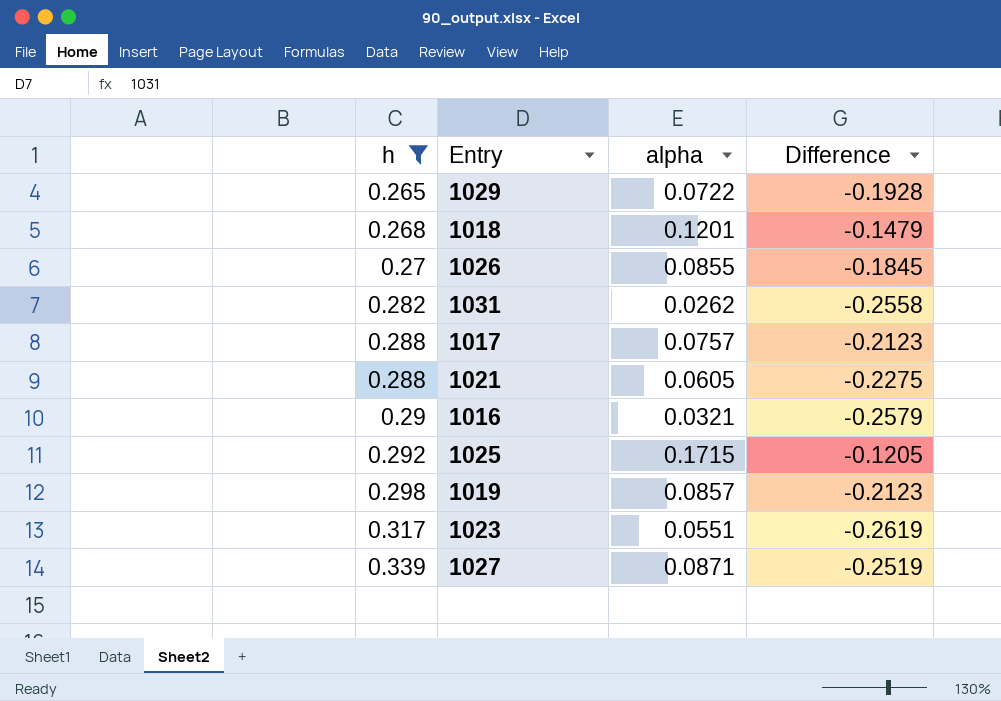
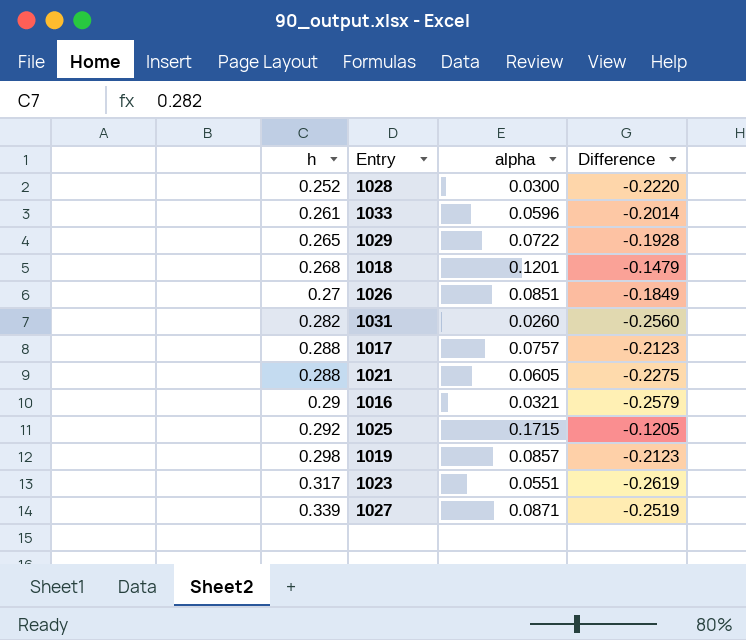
filter: h >= 0.265 -> none
1026 | alpha: 0.0855 -> 0.0851
1026 | Difference: -0.1845 -> -0.1849
1031 | alpha: 0.0262 -> 0.0260
1031 | Difference: -0.2558 -> -0.2560

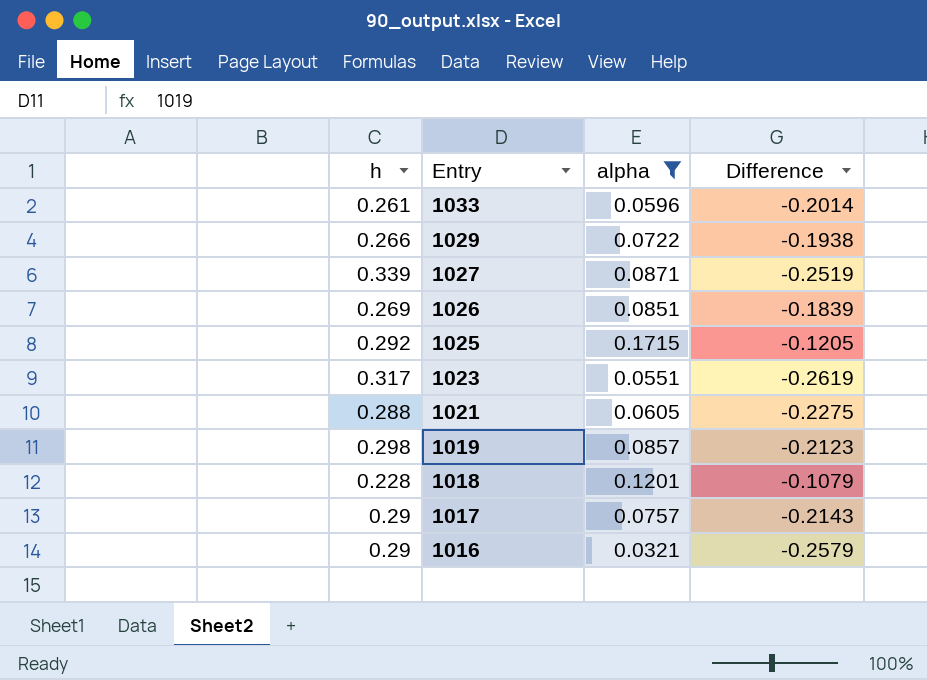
filter: none -> alpha >= 0.0321
row order: h ascending -> Entry descending
1029 | h: 0.265 -> 0.266
1029 | Difference: -0.1928 -> -0.1938
1026 | h: 0.27 -> 0.269
1026 | Difference: -0.1849 -> -0.1839
1018 | h: 0.268 -> 0.228
1018 | Difference: -0.1479 -> -0.1079
1017 | h: 0.288 -> 0.29
1017 | Difference: -0.2123 -> -0.2143

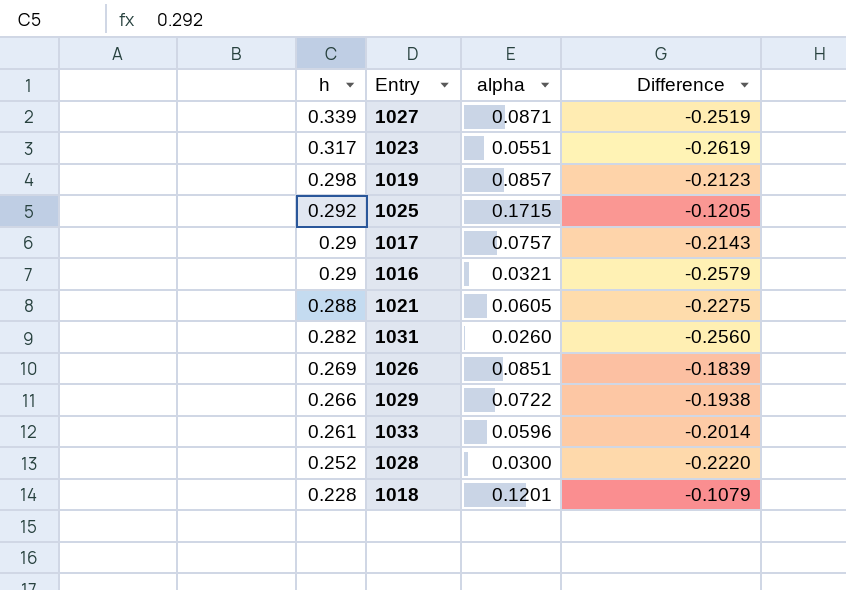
filter: alpha >= 0.0321 -> none
row order: Entry descending -> h descending

